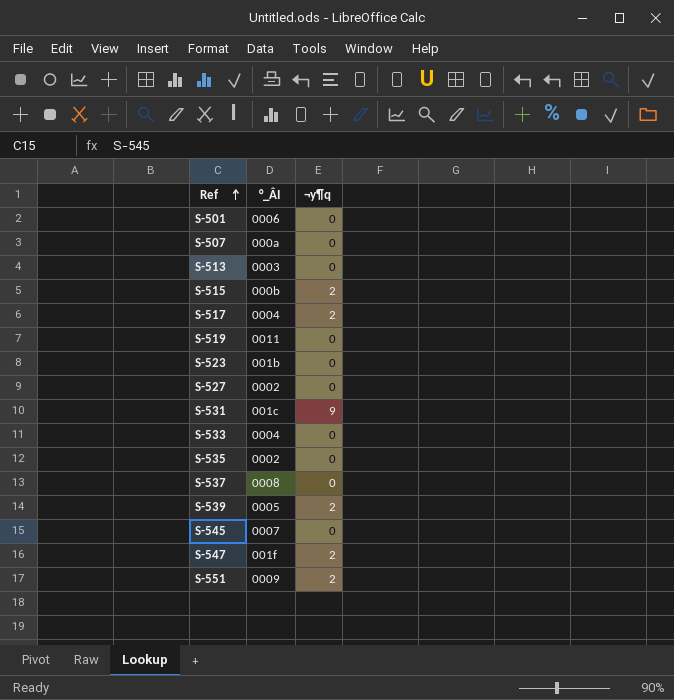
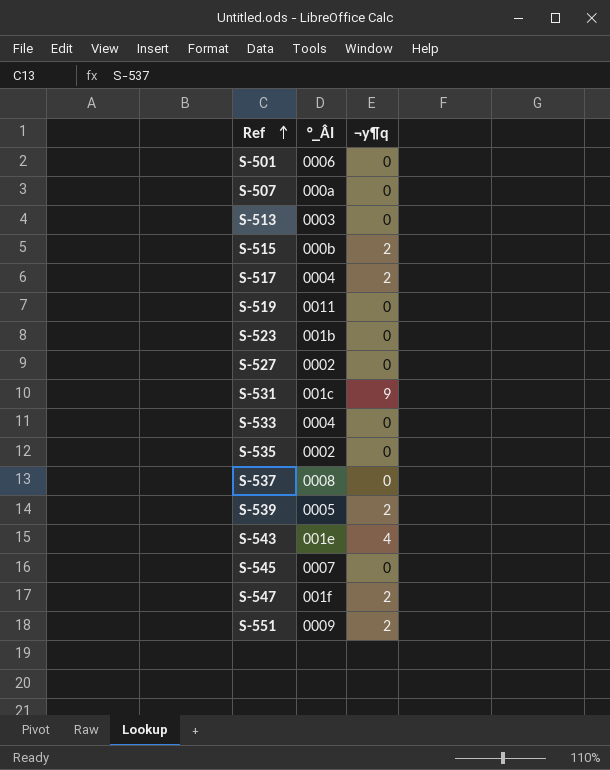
row S-543: none -> 001e | 4

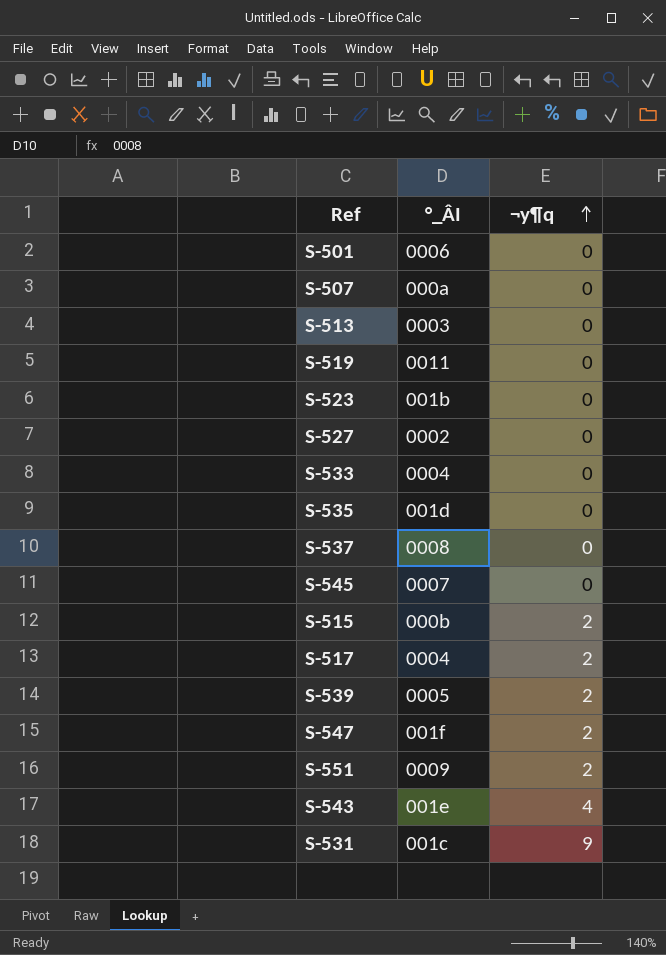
row order: Ref ascending -> ¬y¶q ascending
S-535 | °_ÂI: 0002 -> 001d

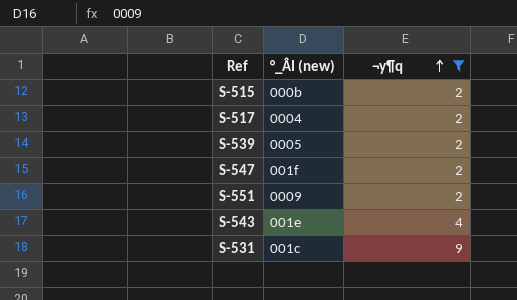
filter: none -> ¬y¶q != 0
column name: °_ÂI -> °_ÂI (new)

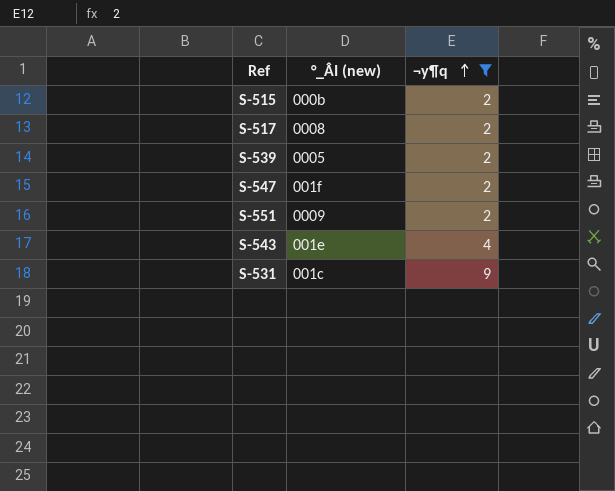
S-517 | °_ÂI (new): 0004 -> 0008

